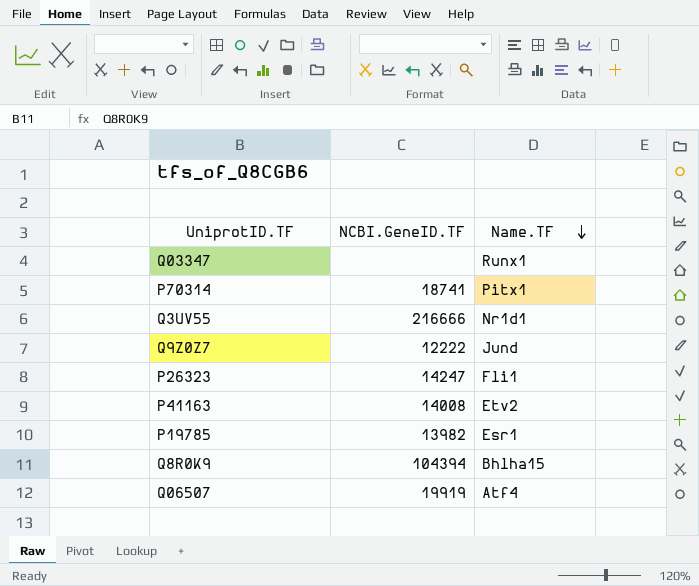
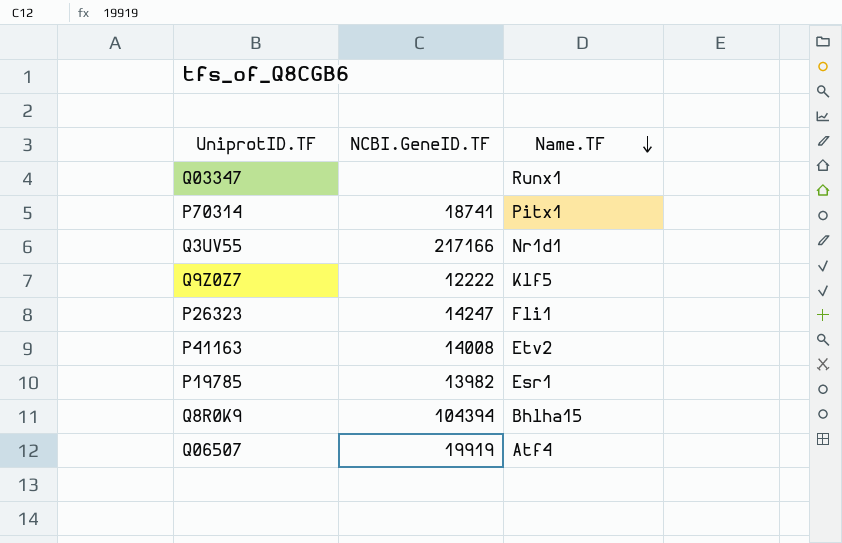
Q3UV55 | NCBI.GeneID.TF: 216666 -> 217166
Q9Z0Z7 | Name.TF: Jund -> Klf5

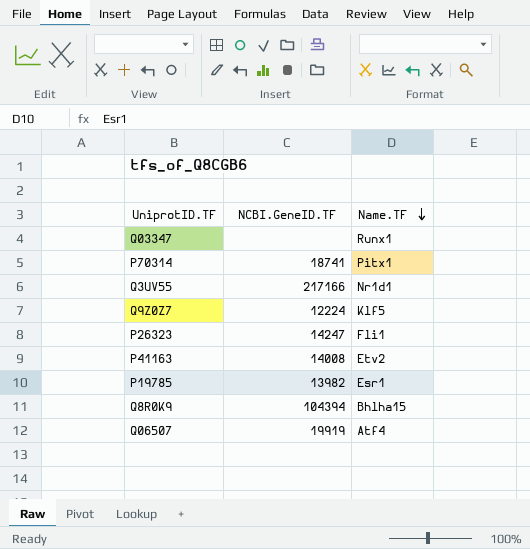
Q9Z0Z7 | NCBI.GeneID.TF: 12222 -> 12224

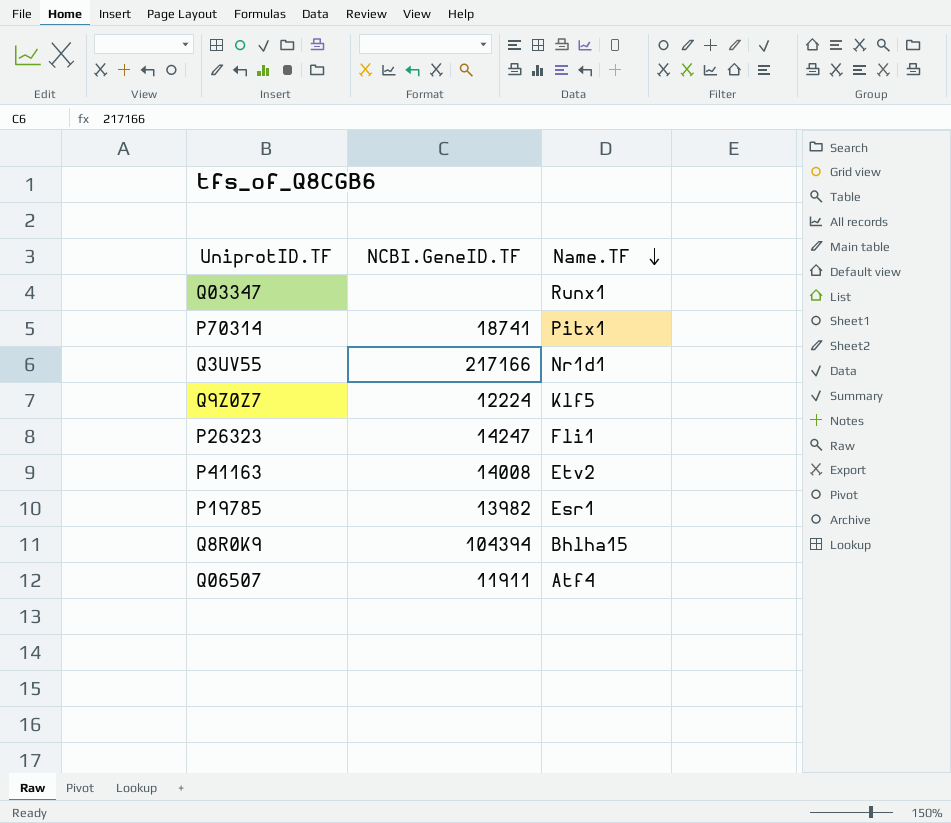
Q06507 | NCBI.GeneID.TF: 19919 -> 11911

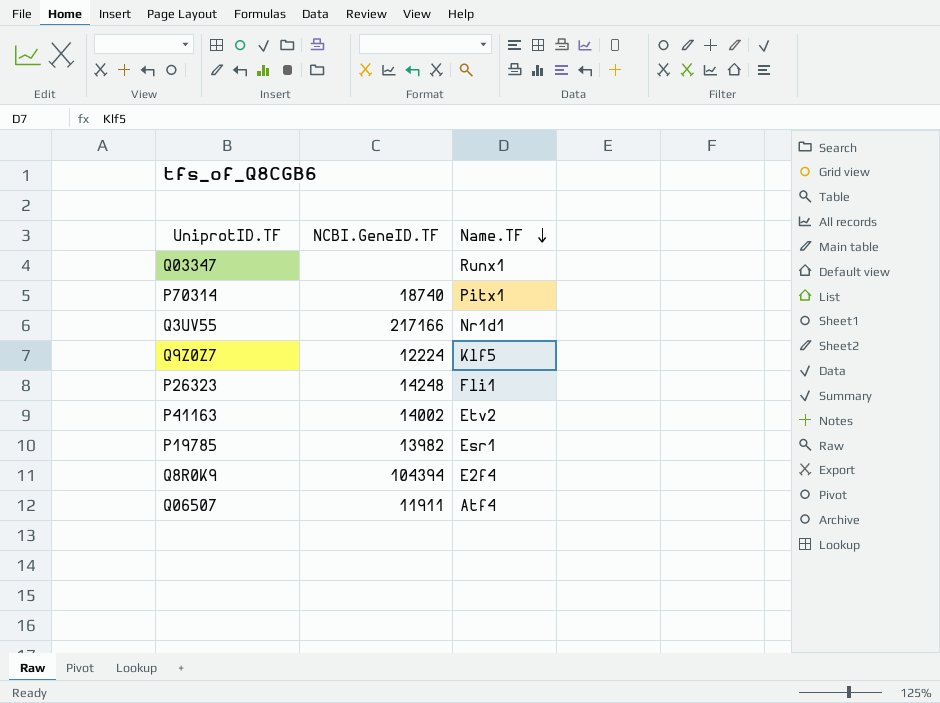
P70314 | NCBI.GeneID.TF: 18741 -> 18740
P26323 | NCBI.GeneID.TF: 14247 -> 14248
P41163 | NCBI.GeneID.TF: 14008 -> 14002
Q8R0K9 | Name.TF: Bhlha15 -> E2f4

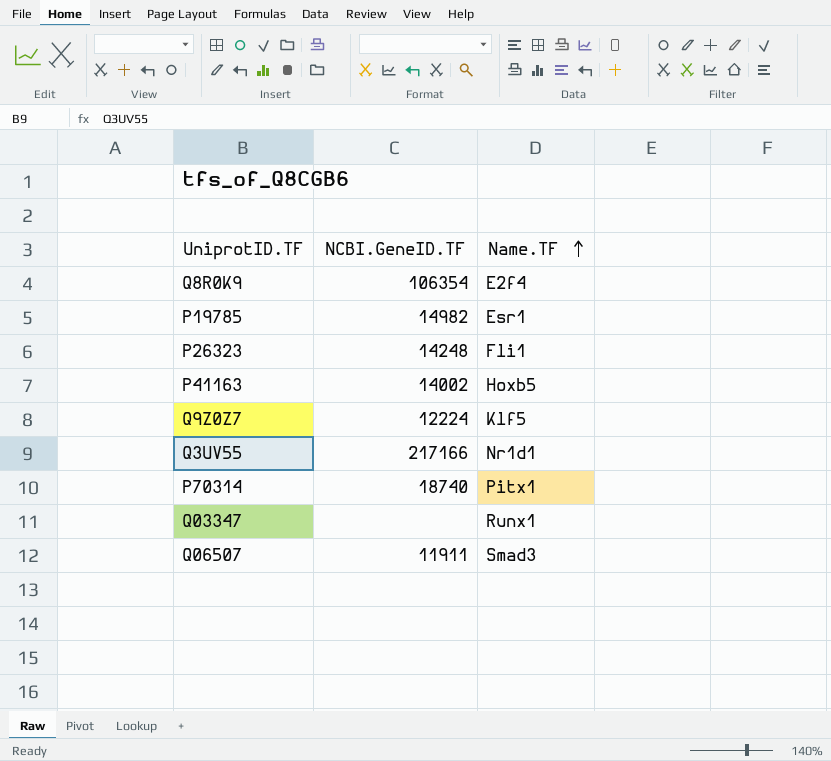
row order: Name.TF descending -> Name.TF ascending
Q8R0K9 | NCBI.GeneID.TF: 104394 -> 106354
P19785 | NCBI.GeneID.TF: 13982 -> 14982
P41163 | Name.TF: Etv2 -> Hoxb5
Q06507 | Name.TF: Atf4 -> Smad3

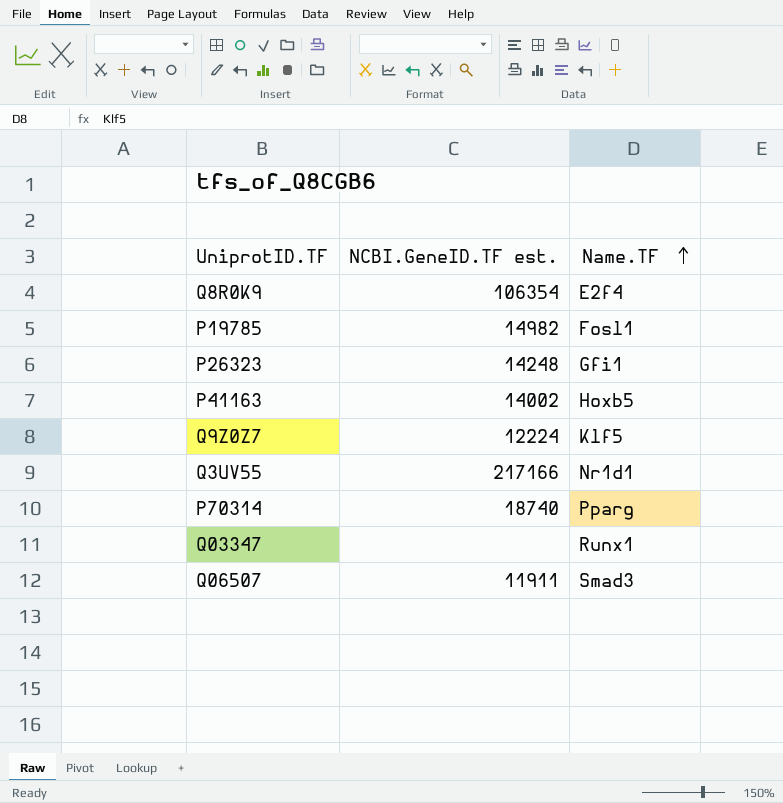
column name: NCBI.GeneID.TF -> NCBI.GeneID.TF est.
P19785 | Name.TF: Esr1 -> Fosl1
P26323 | Name.TF: Fli1 -> Gfi1
P70314 | Name.TF: Pitx1 -> Pparg

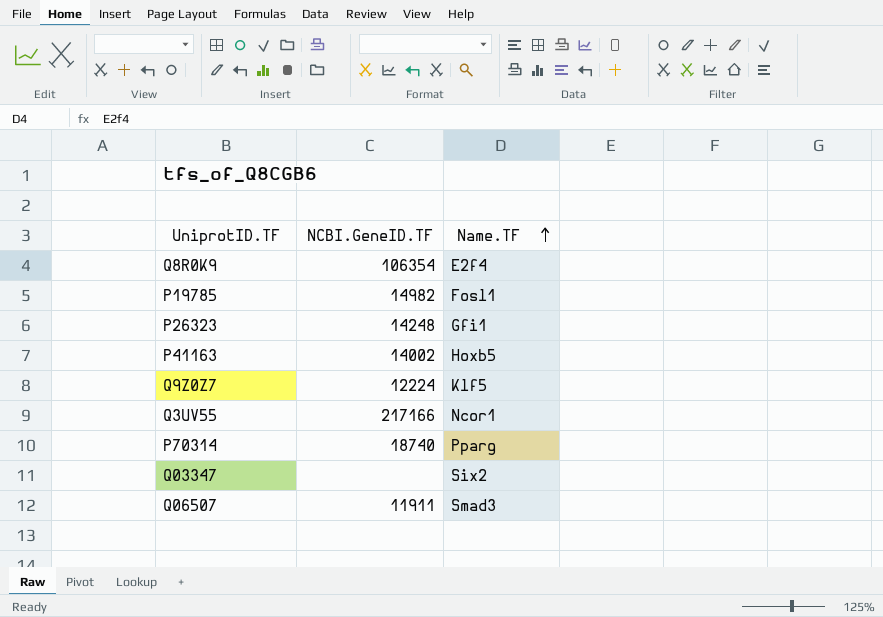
column name: NCBI.GeneID.TF est. -> NCBI.GeneID.TF
Q3UV55 | Name.TF: Nr1d1 -> Ncor1
Q03347 | Name.TF: Runx1 -> Six2

